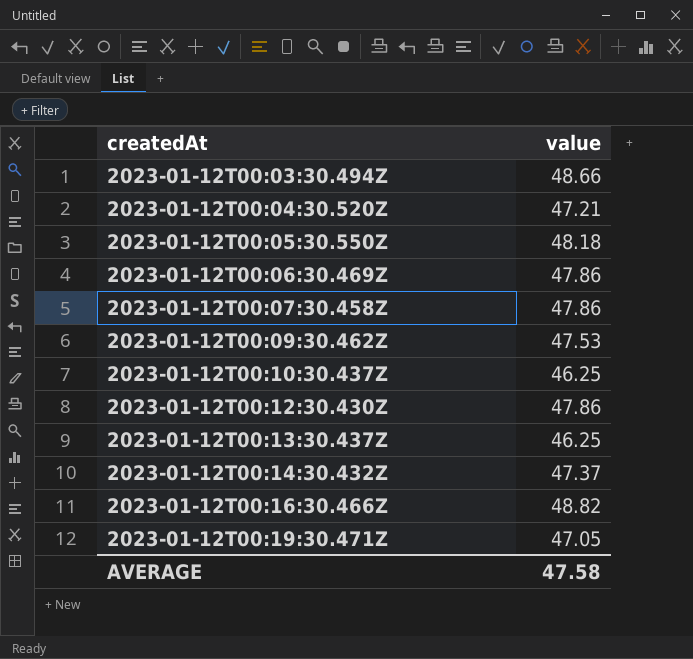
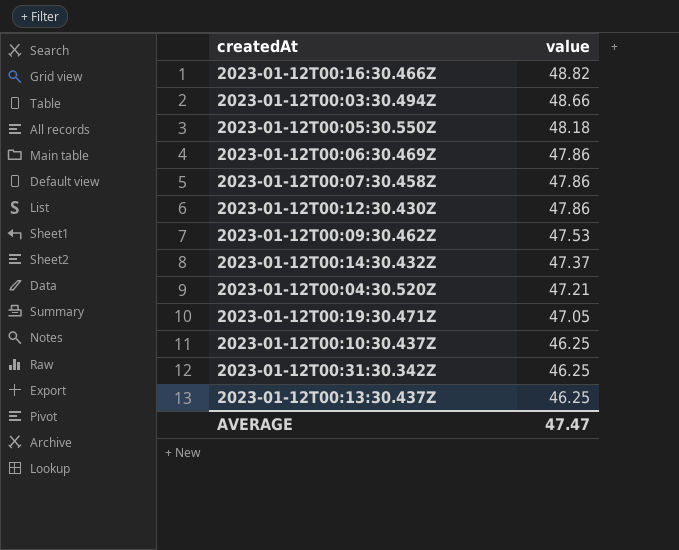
row order: createdAt ascending -> value descending
row 2023-01-12T00:31:30.342Z: none -> 46.25
AVERAGE | value: 47.58 -> 47.47

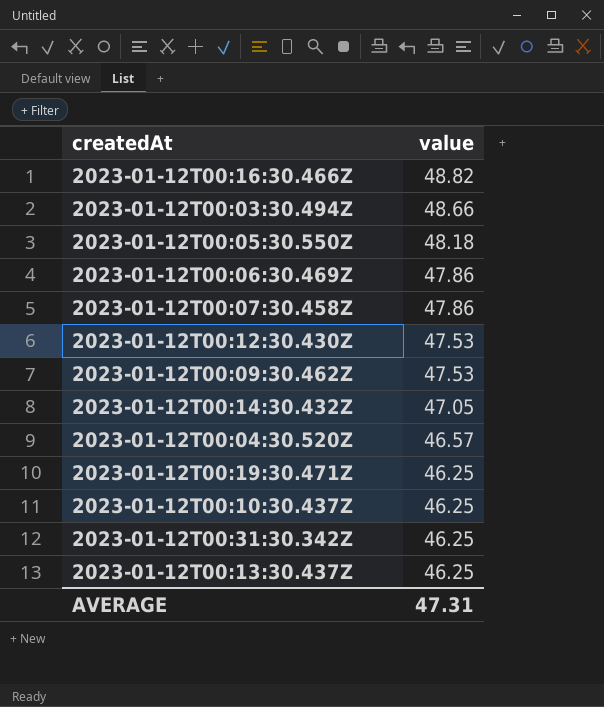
2023-01-12T00:12:30.430Z | value: 47.86 -> 47.53
2023-01-12T00:14:30.432Z | value: 47.37 -> 47.05
2023-01-12T00:04:30.520Z | value: 47.21 -> 46.57
2023-01-12T00:19:30.471Z | value: 47.05 -> 46.25
AVERAGE | value: 47.47 -> 47.31

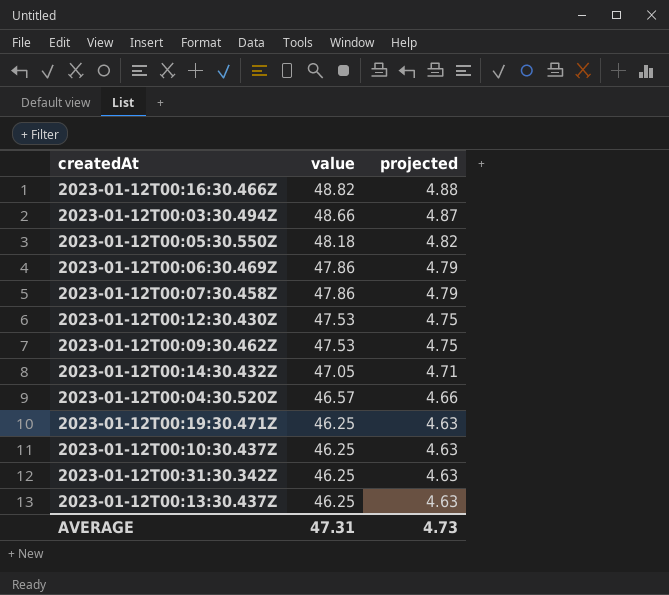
column projected | formula: none -> [value] * 0.1

